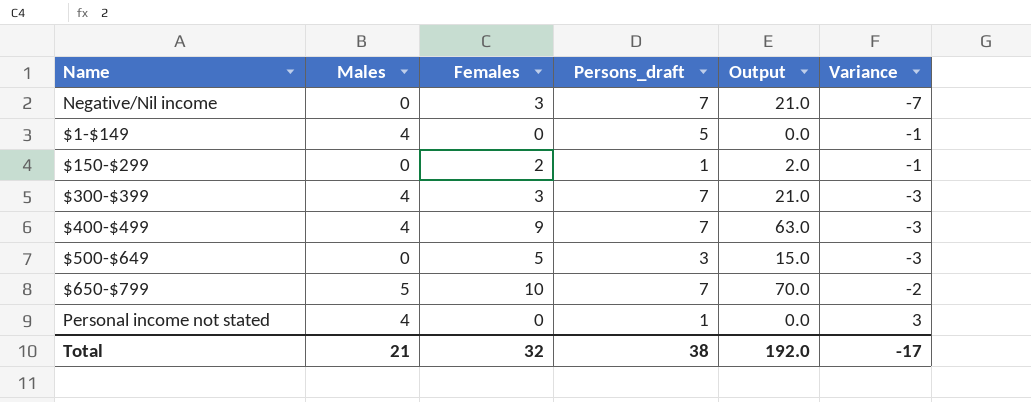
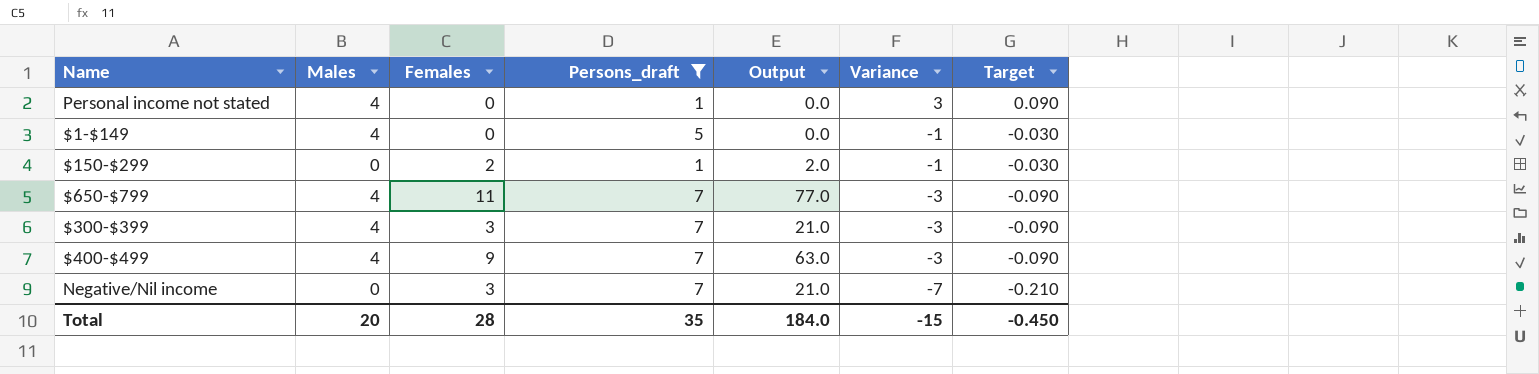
filter: none -> Persons_draft != 3
row order: none -> Variance descending
column Target | formula: none -> [Variance] * 0.03
$650-$799 | Males: 5 -> 4
$650-$799 | Females: 10 -> 11
$650-$799 | Output: 70.0 -> 77.0
$650-$799 | Variance: -2 -> -3
Total | Males: 21 -> 20
Total | Females: 32 -> 28
Total | Persons_draft: 38 -> 35
Total | Output: 192.0 -> 184.0
Total | Variance: -17 -> -15

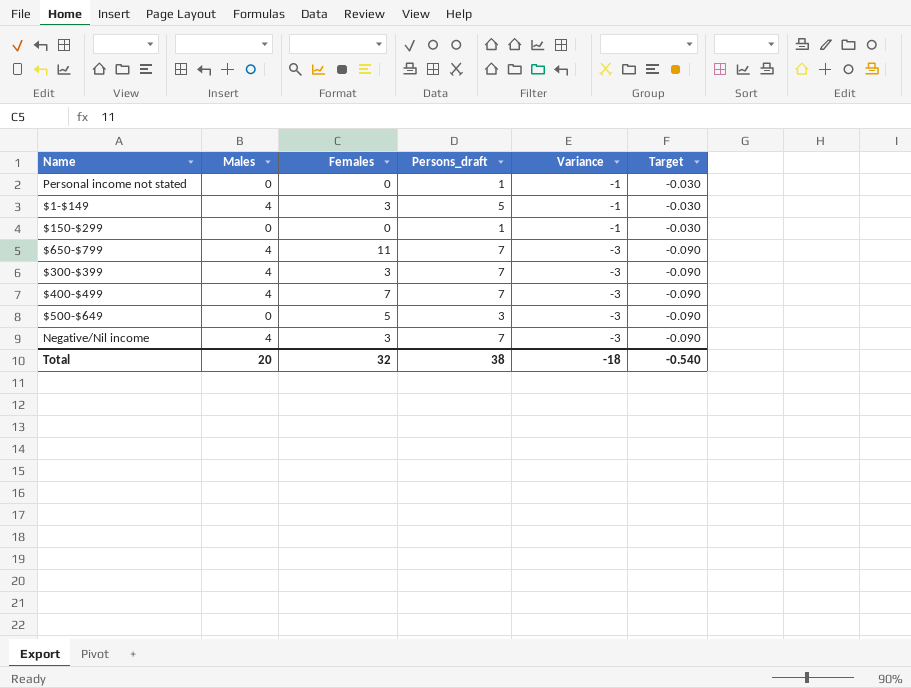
filter: Persons_draft != 3 -> none
column Output | formula: [Females] * [Persons_draft] -> none
Personal income not stated | Males: 4 -> 0
Personal income not stated | Variance: 3 -> -1
Personal income not stated | Target: 0.090 -> -0.030
$1-$149 | Females: 0 -> 3
$150-$299 | Females: 2 -> 0
$400-$499 | Females: 9 -> 7
Negative/Nil income | Males: 0 -> 4
Negative/Nil income | Variance: -7 -> -3
Negative/Nil income | Target: -0.210 -> -0.090
Total | Females: 28 -> 32
Total | Persons_draft: 35 -> 38
Total | Variance: -15 -> -18
Total | Target: -0.450 -> -0.540

